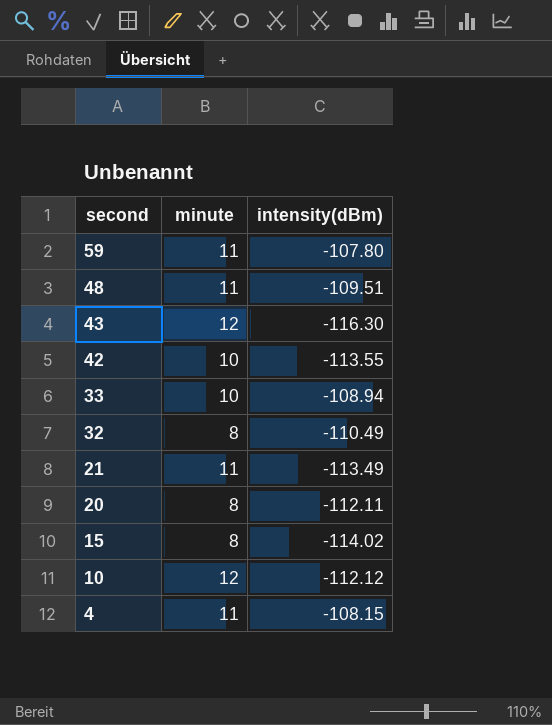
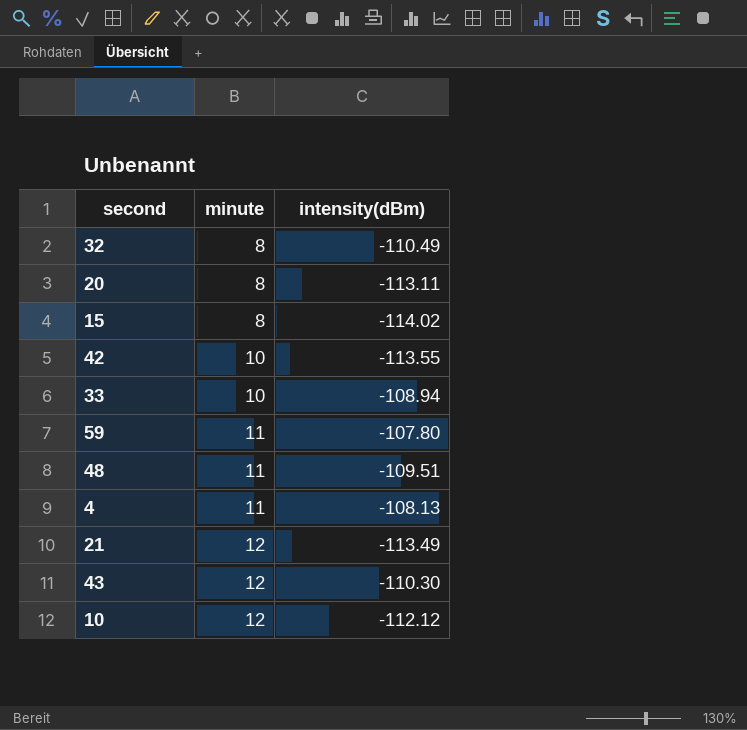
row order: second descending -> minute ascending
20 | intensity(dBm): -112.11 -> -113.11
4 | intensity(dBm): -108.15 -> -108.13
21 | minute: 11 -> 12
43 | intensity(dBm): -116.30 -> -110.30

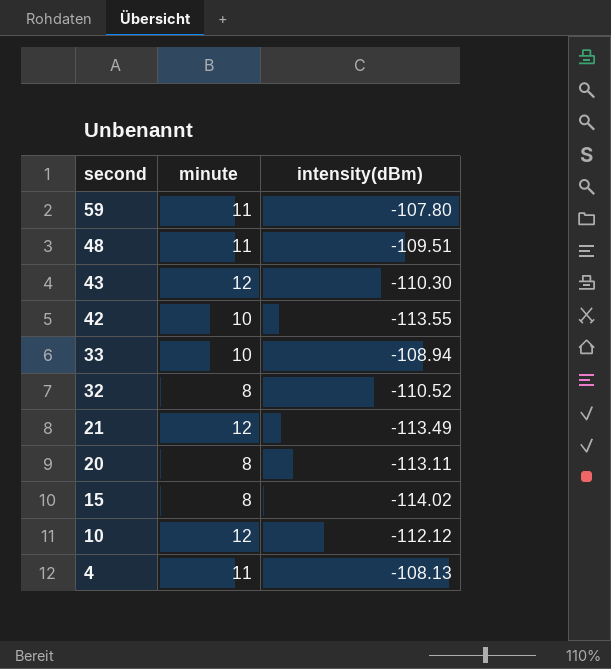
row order: minute ascending -> second descending
32 | intensity(dBm): -110.49 -> -110.52

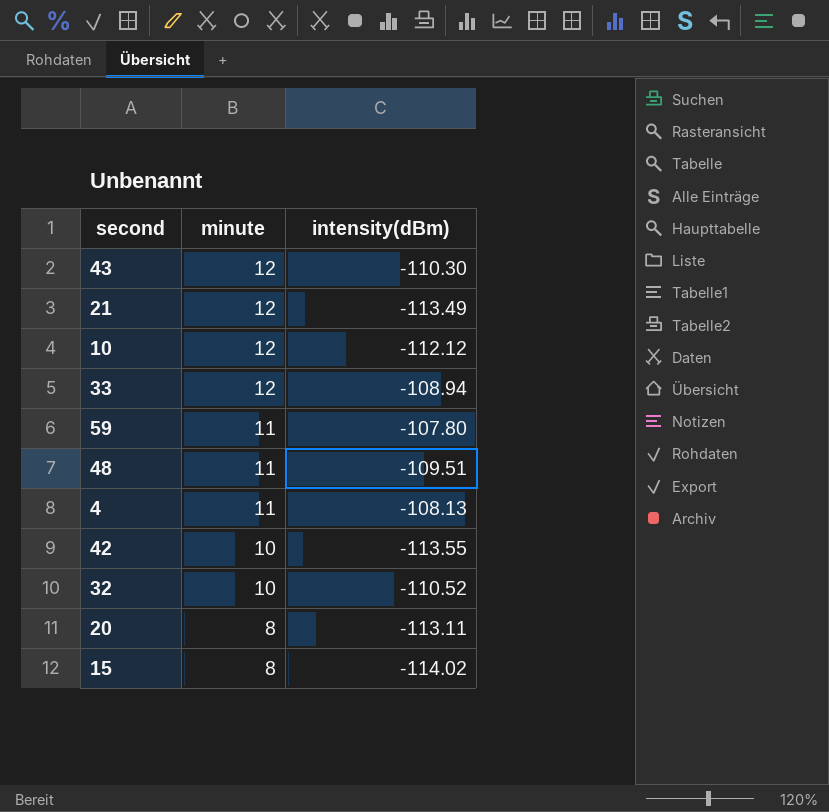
row order: second descending -> minute descending
33 | minute: 10 -> 12
32 | minute: 8 -> 10

